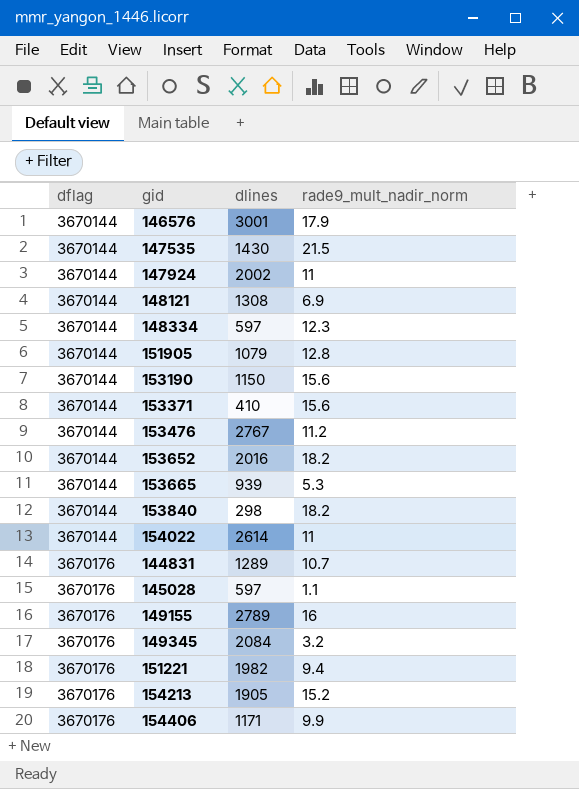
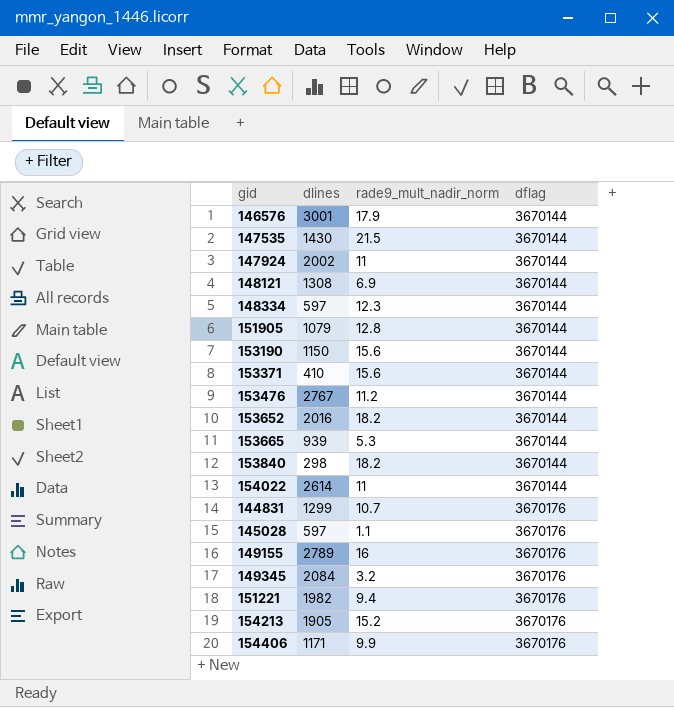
column dflag | position: 1 -> 4
144831 | dlines: 1289 -> 1299

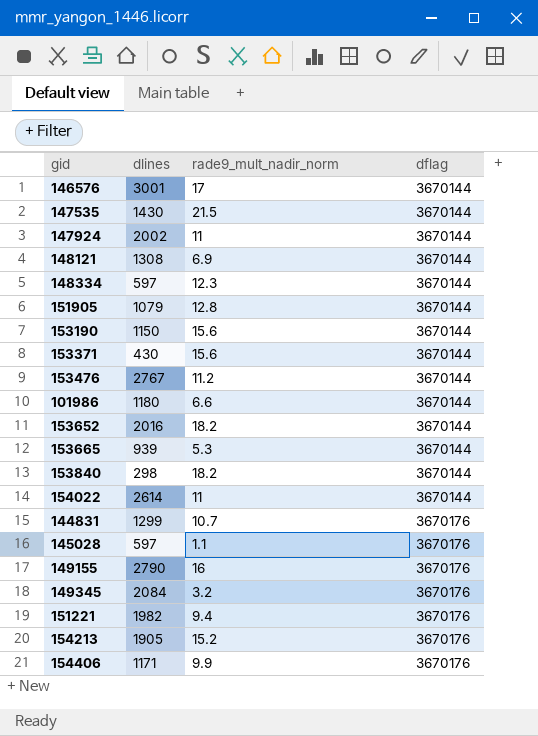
146576 | rade9_mult_nadir_norm: 17.9 -> 17
153371 | dlines: 410 -> 430
row 101986: none -> 1180 | 6.6 | 3670144
149155 | dlines: 2789 -> 2790

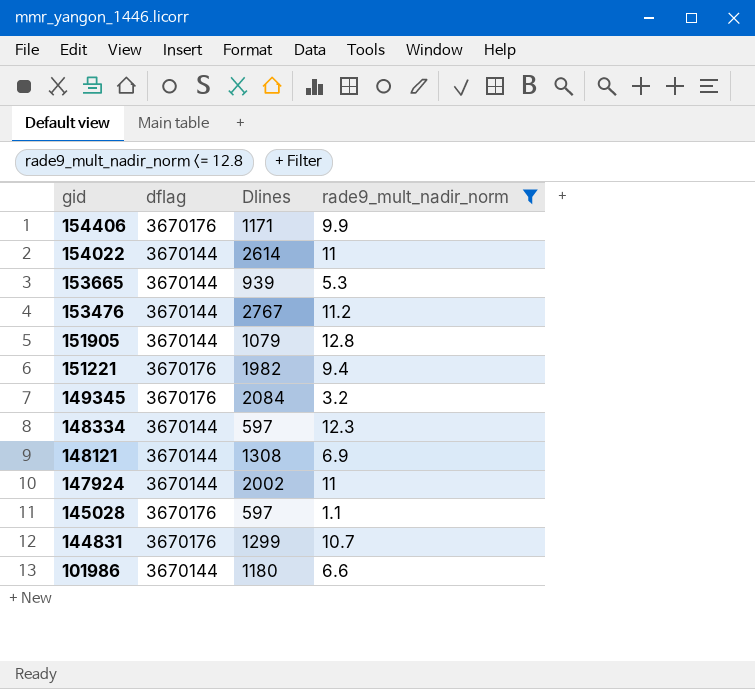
filter: none -> rade9_mult_nadir_norm <= 12.8
row order: dflag ascending -> gid descending
column dflag | position: 4 -> 2
column name: dlines -> Dlines

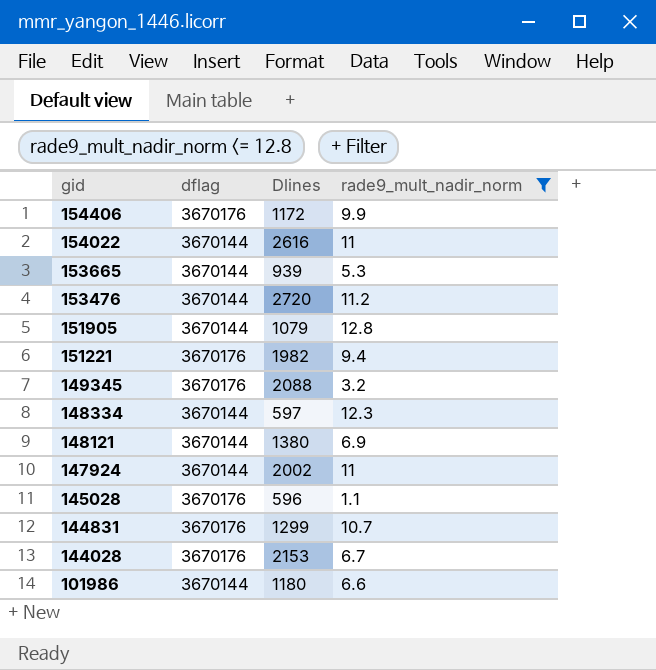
154406 | Dlines: 1171 -> 1172
154022 | Dlines: 2614 -> 2616
153476 | Dlines: 2767 -> 2720
149345 | Dlines: 2084 -> 2088
148121 | Dlines: 1308 -> 1380
145028 | Dlines: 597 -> 596
row 144028: none -> 3670176 | 2153 | 6.7

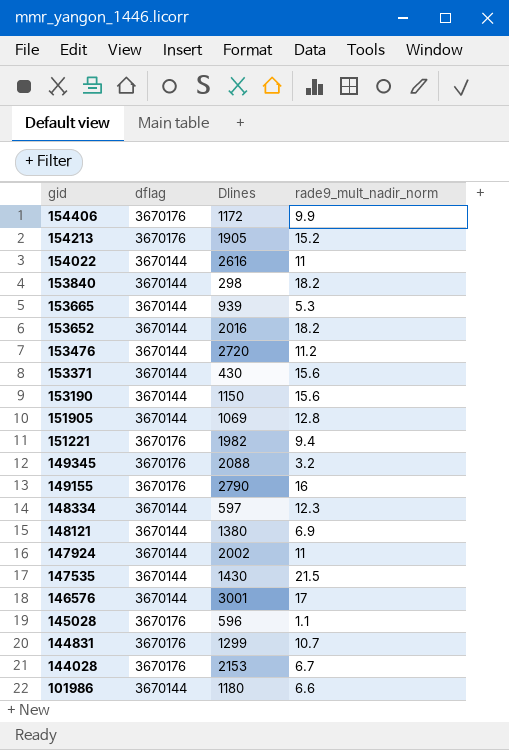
filter: rade9_mult_nadir_norm <= 12.8 -> none
151905 | Dlines: 1079 -> 1069

